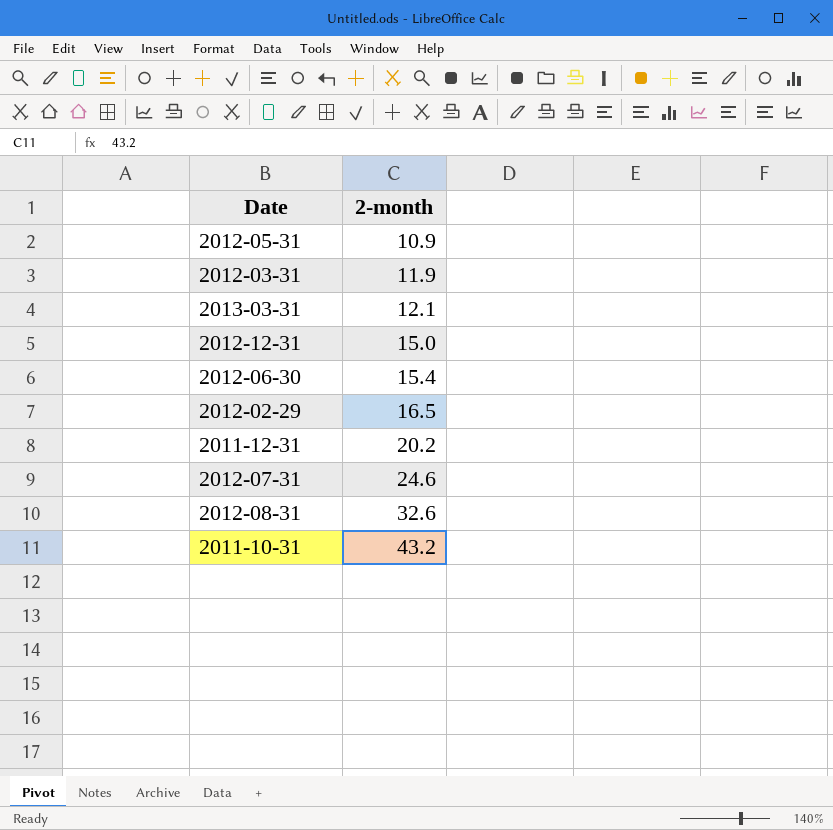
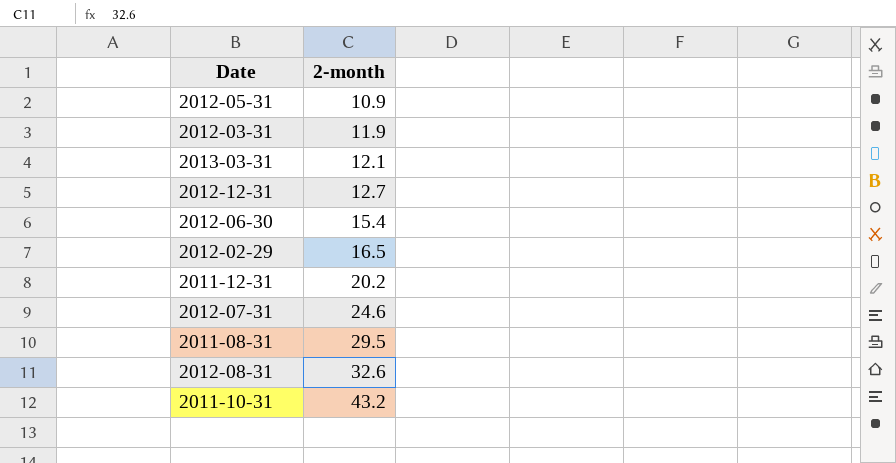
2012-12-31 | 2-month: 15.0 -> 12.7
row 2011-08-31: none -> 29.5

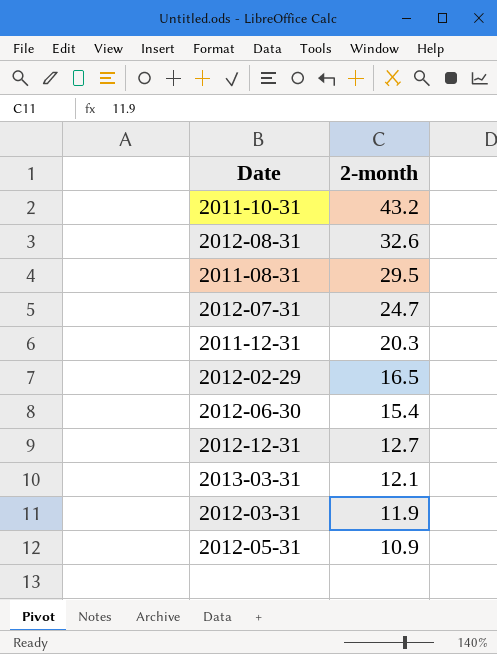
row order: 2-month ascending -> 2-month descending
2012-07-31 | 2-month: 24.6 -> 24.7
2011-12-31 | 2-month: 20.2 -> 20.3

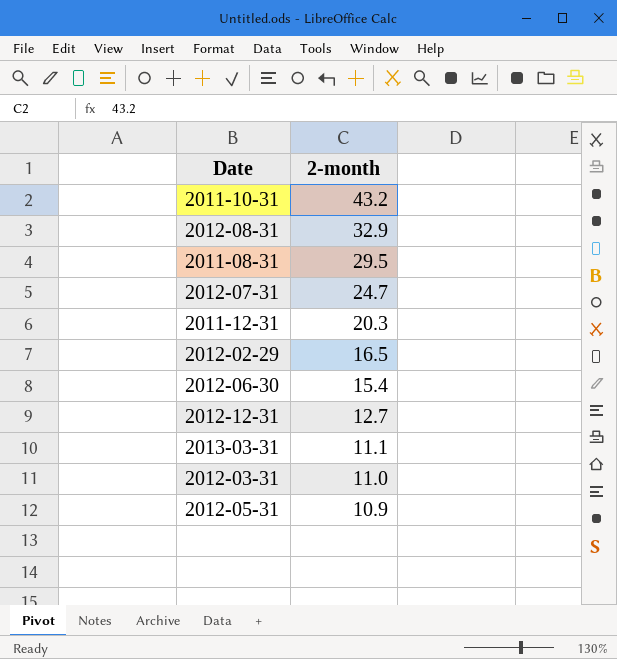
2012-08-31 | 2-month: 32.6 -> 32.9
2013-03-31 | 2-month: 12.1 -> 11.1
2012-03-31 | 2-month: 11.9 -> 11.0

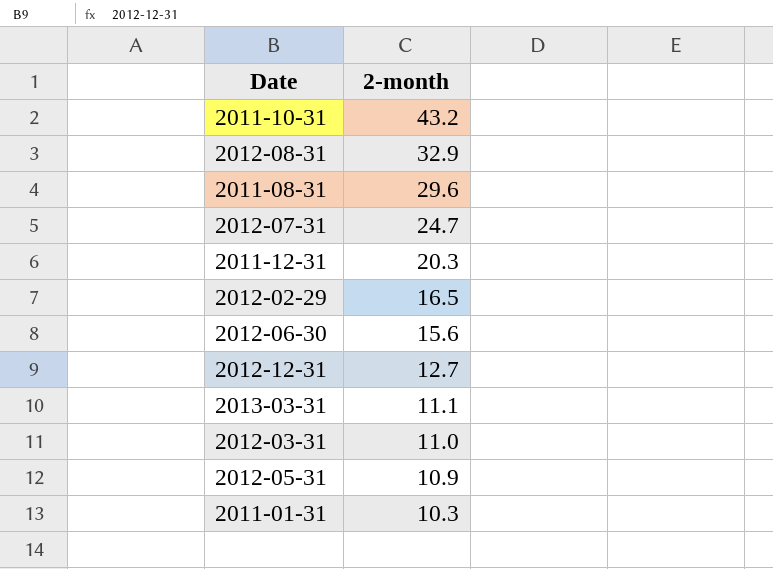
2011-08-31 | 2-month: 29.5 -> 29.6
2012-06-30 | 2-month: 15.4 -> 15.6
row 2011-01-31: none -> 10.3

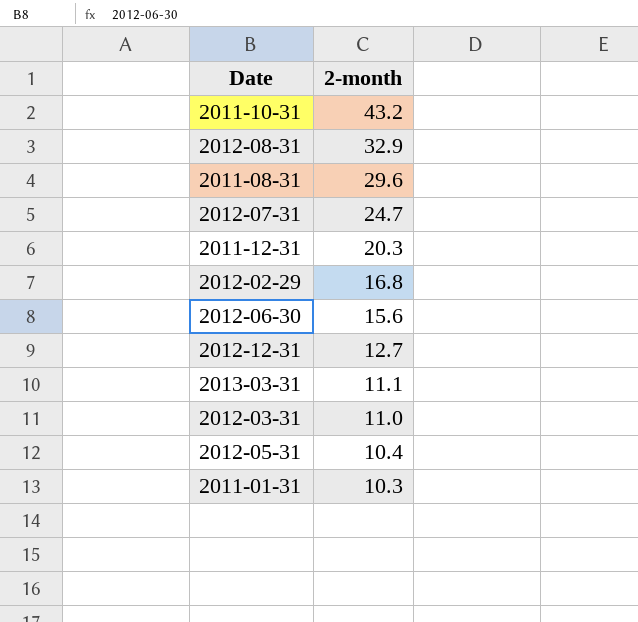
2012-02-29 | 2-month: 16.5 -> 16.8
2012-05-31 | 2-month: 10.9 -> 10.4

